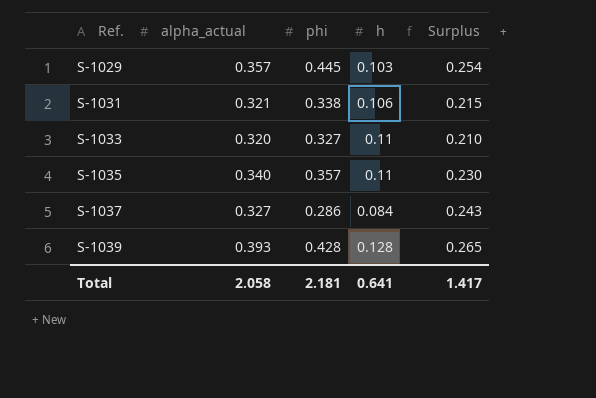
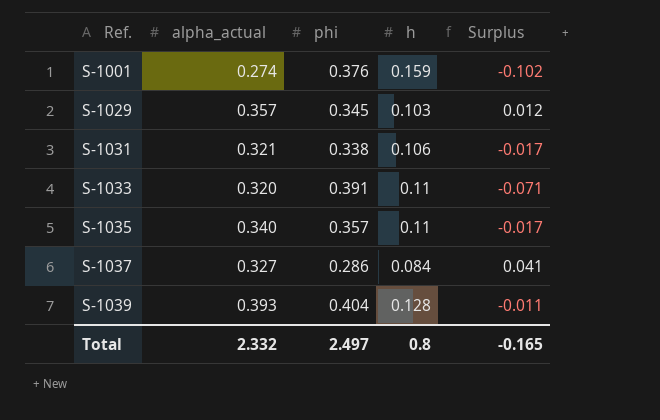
column Surplus | formula: [alpha_actual] - [h] -> [alpha_actual] - [phi]
row S-1001: none -> 0.274 | 0.376 | 0.159 | -0.102
S-1029 | phi: 0.445 -> 0.345
S-1033 | phi: 0.327 -> 0.391
S-1039 | phi: 0.428 -> 0.404
Total | alpha_actual: 2.058 -> 2.332
Total | phi: 2.181 -> 2.497
Total | h: 0.641 -> 0.8
Total | Surplus: 1.417 -> -0.165

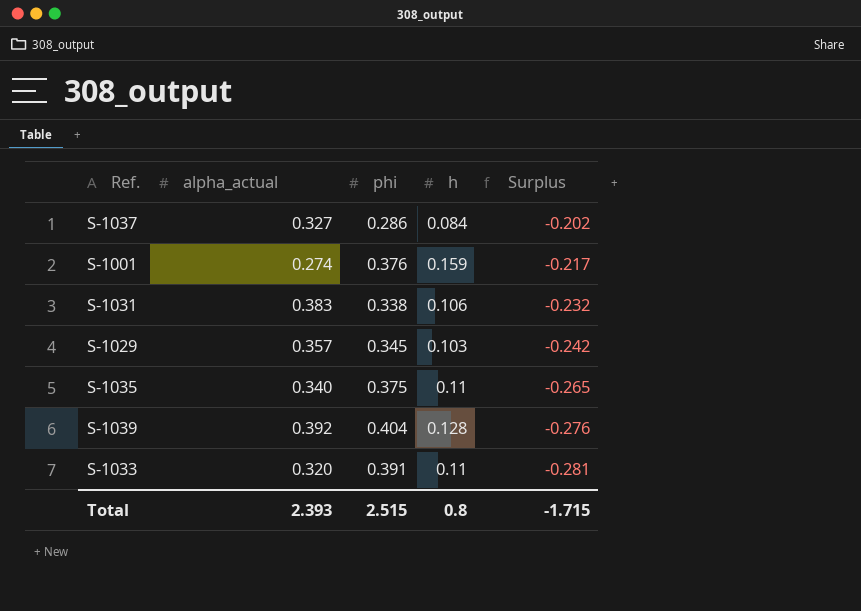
row order: Ref. ascending -> Surplus descending
column Surplus | formula: [alpha_actual] - [phi] -> [h] - [phi]
S-1031 | alpha_actual: 0.321 -> 0.383
S-1035 | phi: 0.357 -> 0.375
S-1039 | alpha_actual: 0.393 -> 0.392
Total | alpha_actual: 2.332 -> 2.393
Total | phi: 2.497 -> 2.515
Total | Surplus: -0.165 -> -1.715

